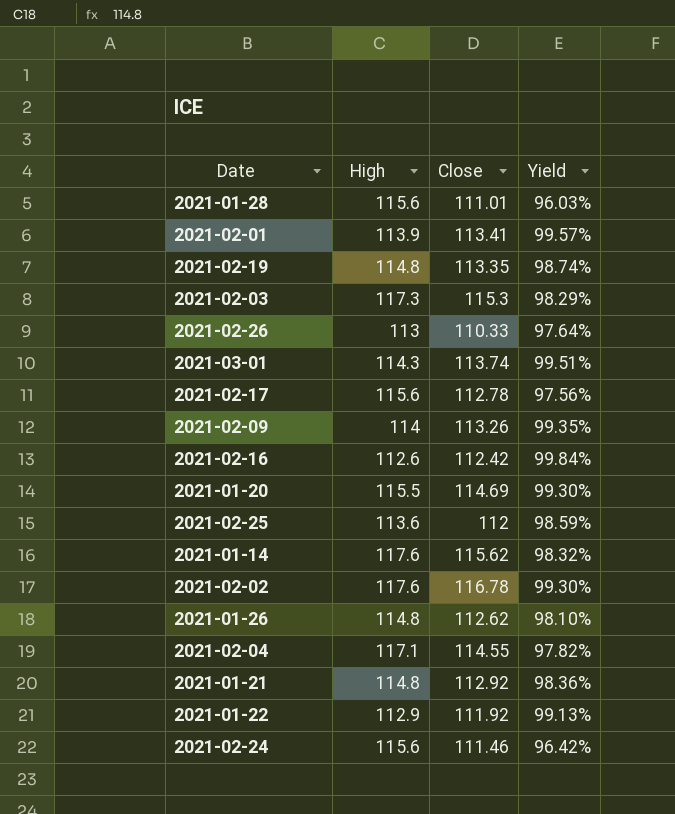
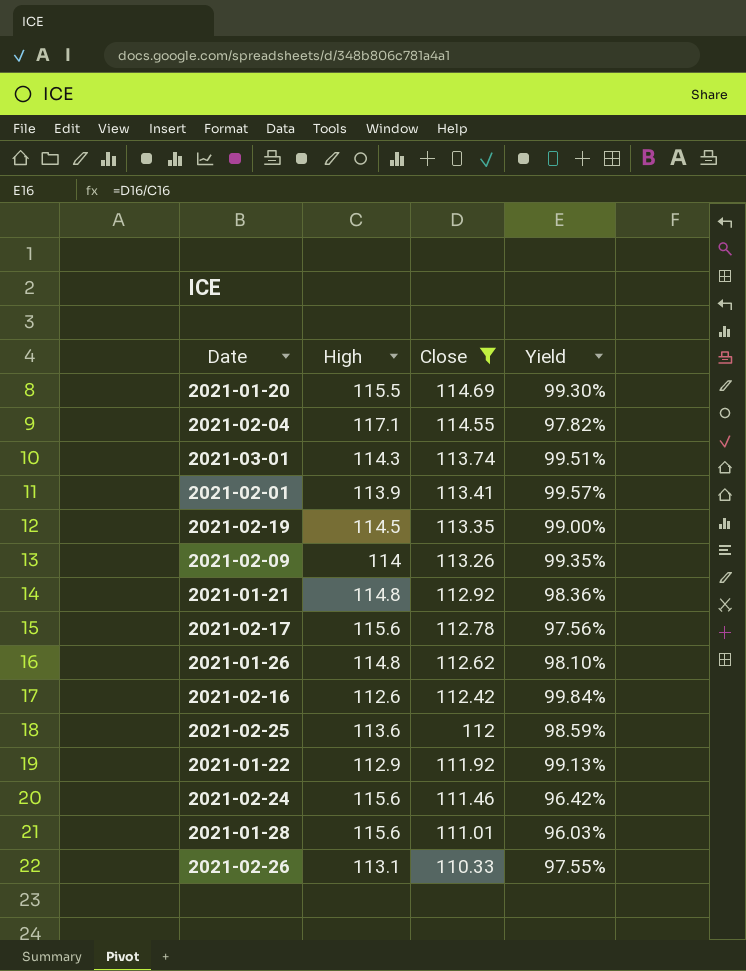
filter: none -> Close <= 114.69
row order: none -> Close descending
2021-02-19 | High: 114.8 -> 114.5
2021-02-19 | Yield: 98.74% -> 99.00%
2021-02-26 | High: 113 -> 113.1
2021-02-26 | Yield: 97.64% -> 97.55%

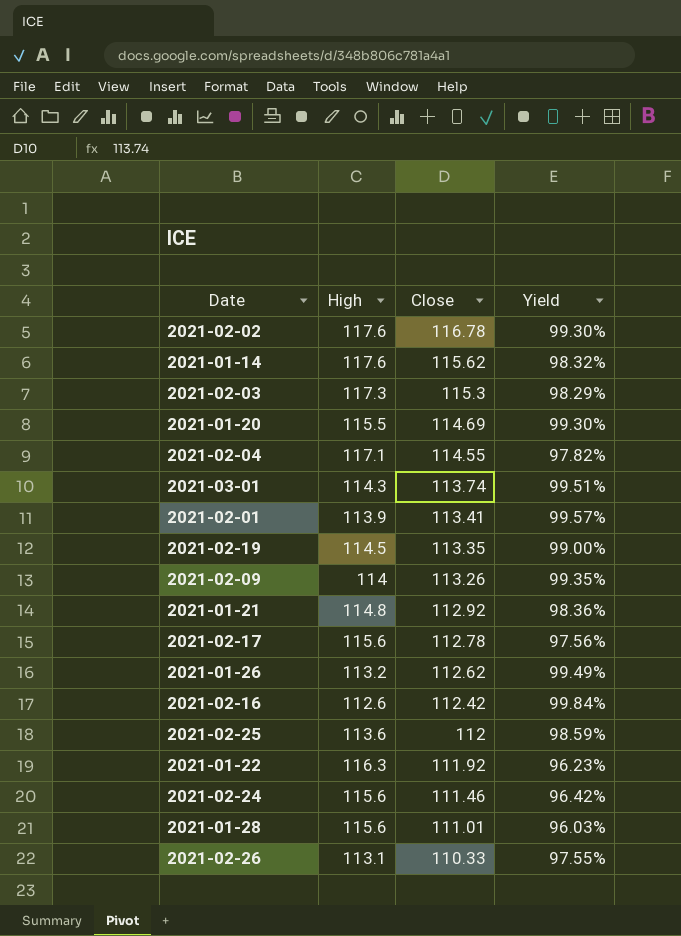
filter: Close <= 114.69 -> none
2021-01-26 | High: 114.8 -> 113.2
2021-01-26 | Yield: 98.10% -> 99.49%
2021-01-22 | High: 112.9 -> 116.3
2021-01-22 | Yield: 99.13% -> 96.23%

